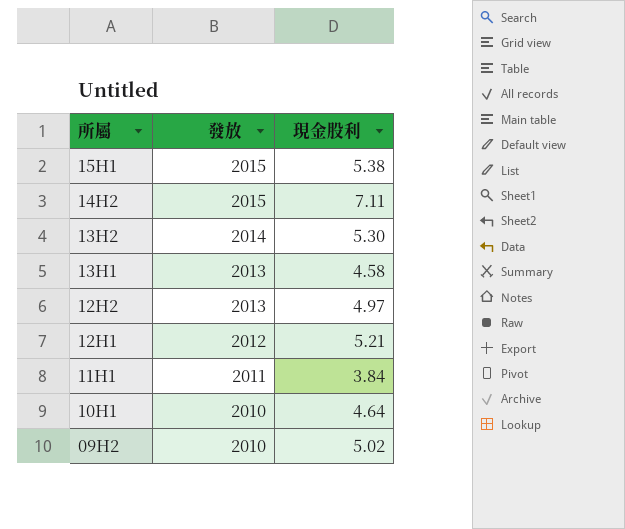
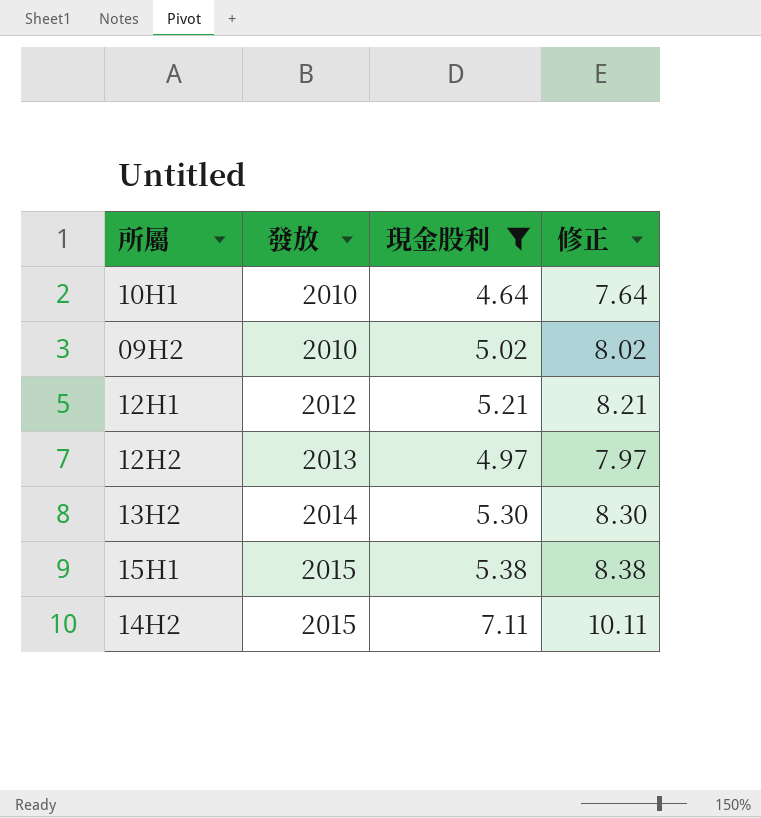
filter: none -> 現金股利 >= 4.64
row order: 所屬 descending -> 發放 ascending
column 修正 | formula: none -> [現金股利] + 3

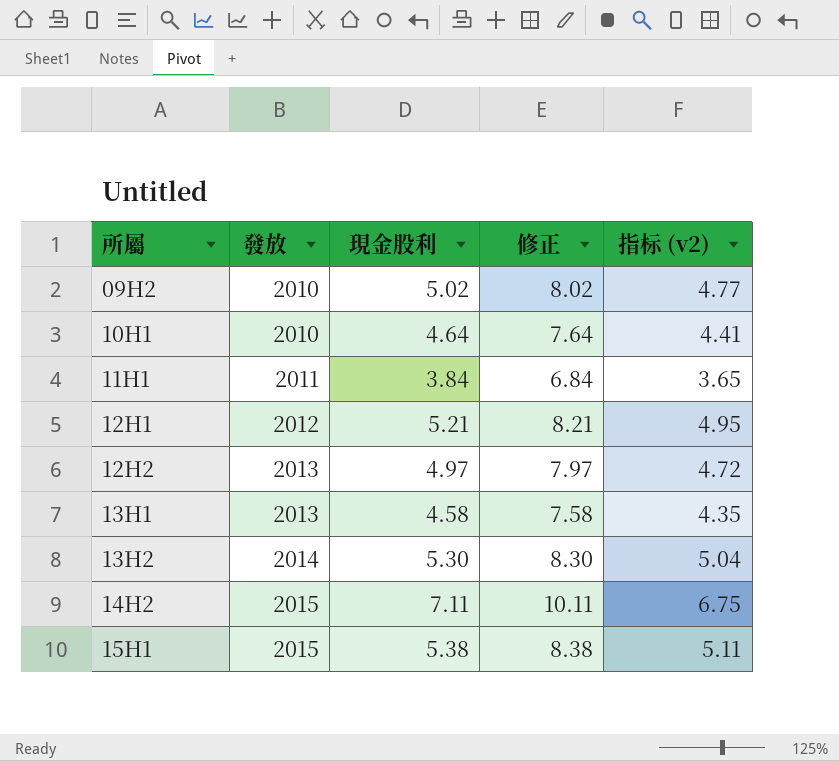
filter: 現金股利 >= 4.64 -> none
row order: 發放 ascending -> 所屬 ascending
column 指标 (v2) | formula: none -> [現金股利] * 0.95

